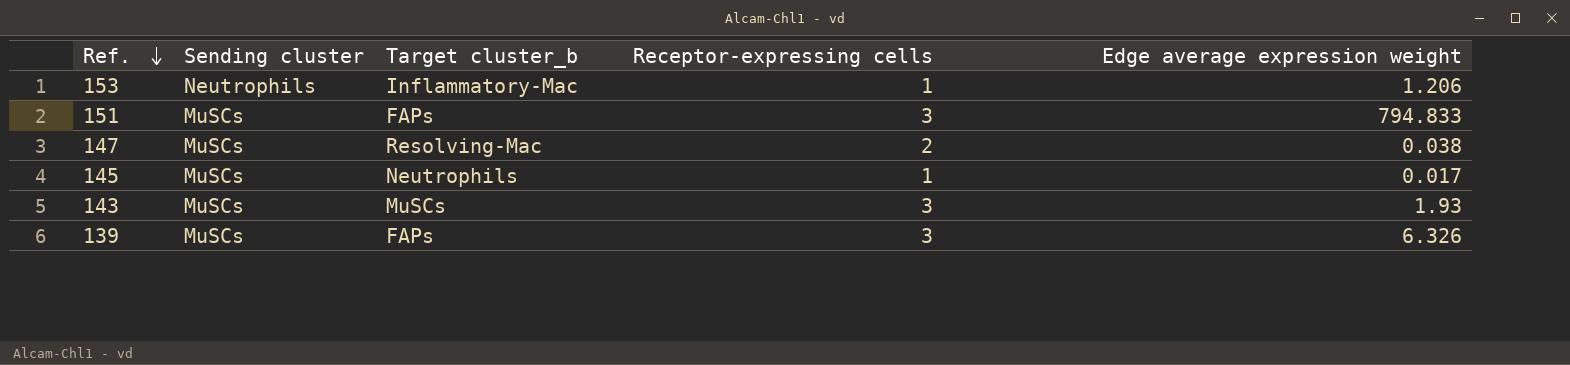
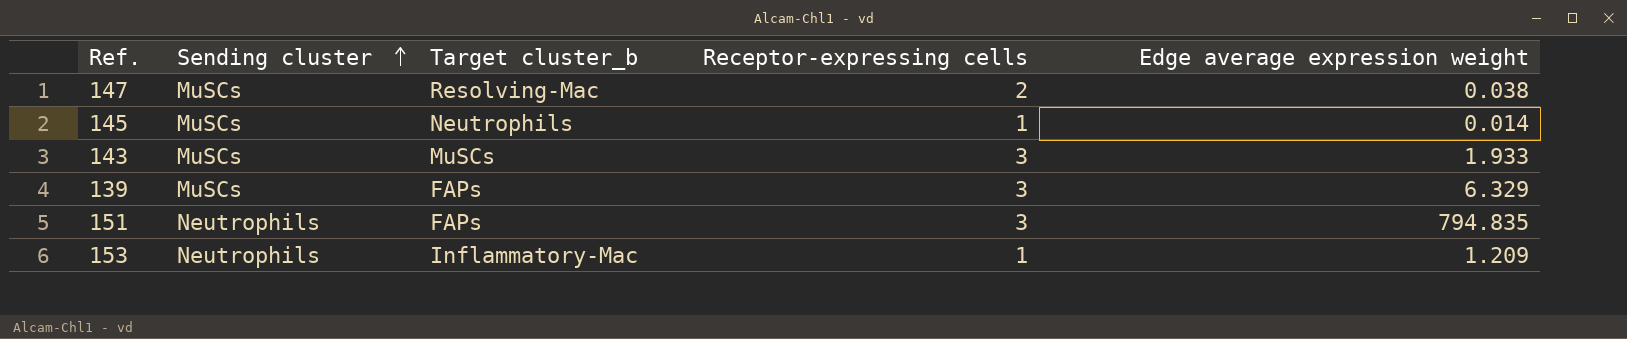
row order: Ref. descending -> Sending cluster ascending
145 | Edge average expression weight: 0.017 -> 0.014
143 | Edge average expression weight: 1.93 -> 1.933
139 | Edge average expression weight: 6.326 -> 6.329
151 | Sending cluster: MuSCs -> Neutrophils
151 | Edge average expression weight: 794.833 -> 794.835
153 | Edge average expression weight: 1.206 -> 1.209

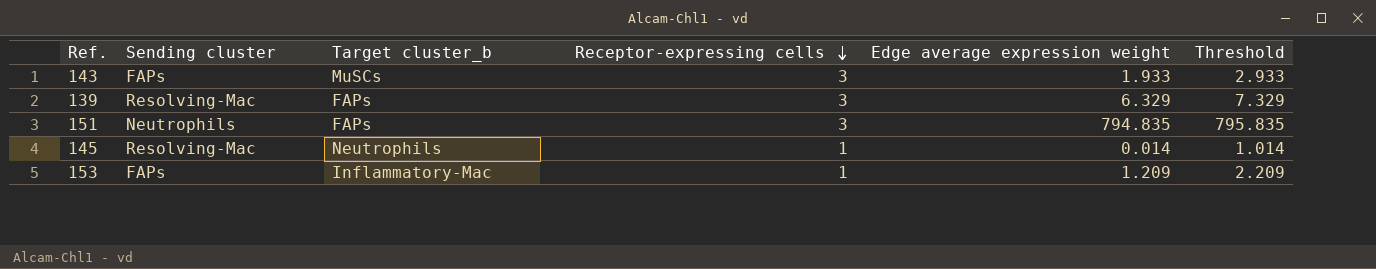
row order: Sending cluster ascending -> Receptor-expressing cells descending
column Threshold | formula: none -> [Edge average expression weight] + 1
row 147: MuSCs | Resolving-Mac | 2 | 0.038 -> none
143 | Sending cluster: MuSCs -> FAPs
139 | Sending cluster: MuSCs -> Resolving-Mac
145 | Sending cluster: MuSCs -> Resolving-Mac
153 | Sending cluster: Neutrophils -> FAPs

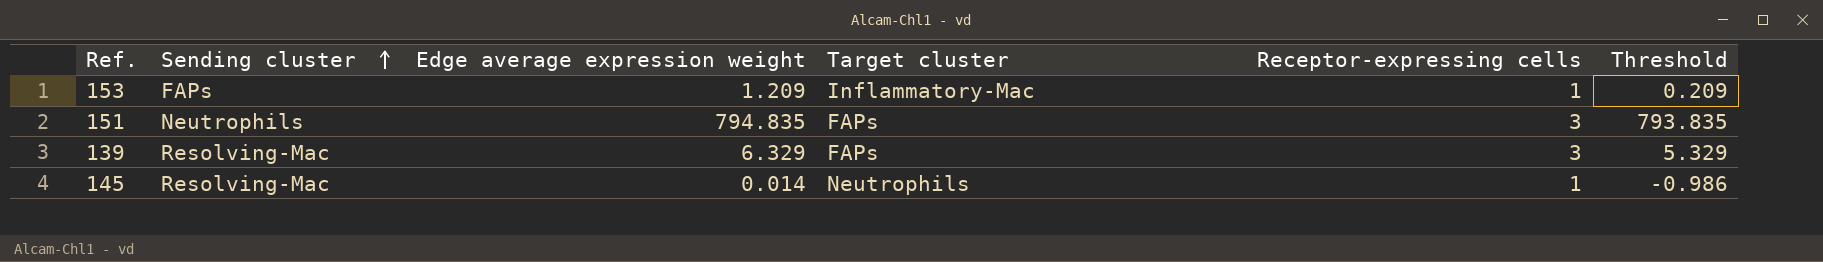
row order: Receptor-expressing cells descending -> Sending cluster ascending
column Edge average expression weight | position: 5 -> 3
column name: Target cluster_b -> Target cluster
column Threshold | formula: [Edge average expression weight] + 1 -> [Edge average expression weight] - 1
row 143: FAPs | MuSCs | 3 | 1.933 | 2.933 -> none

